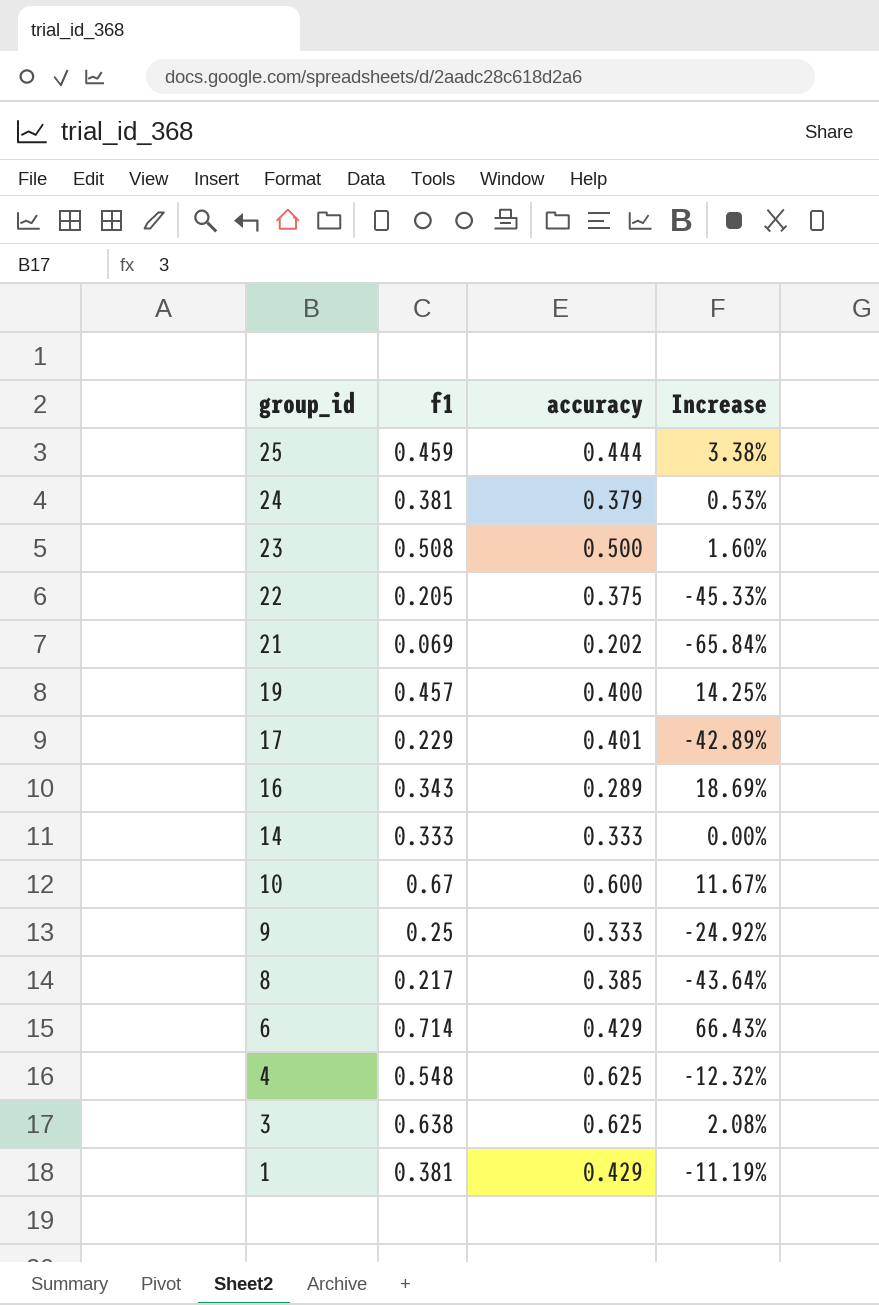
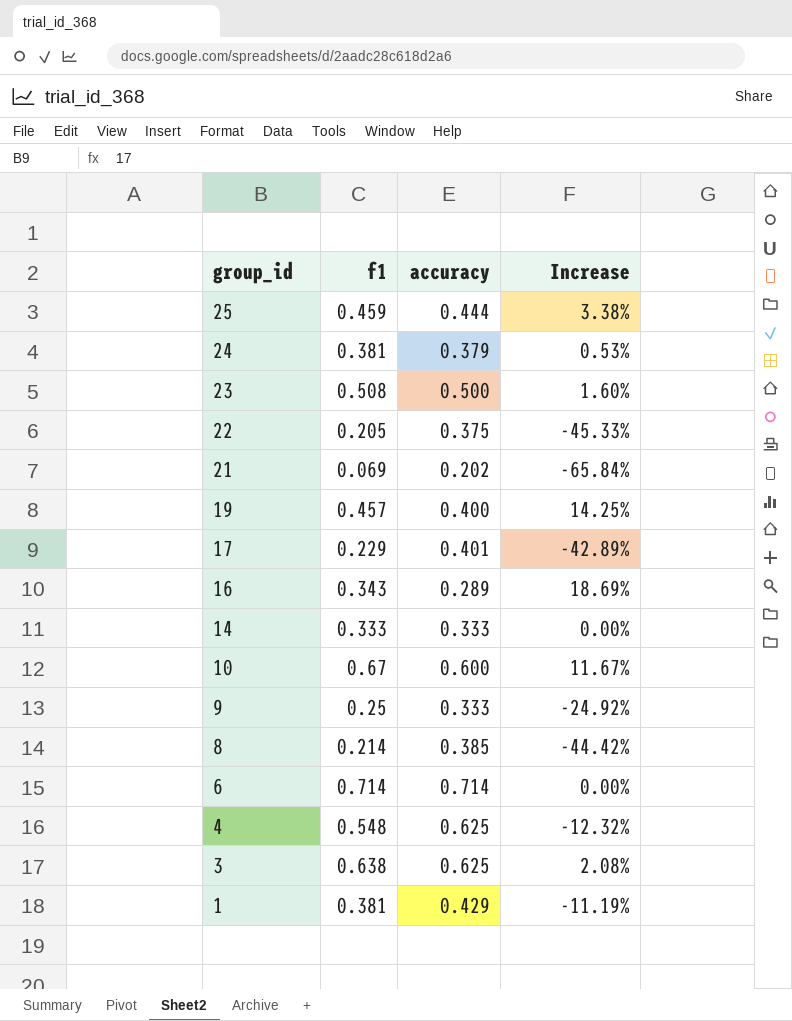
8 | f1: 0.217 -> 0.214
8 | Increase: -43.64% -> -44.42%
6 | accuracy: 0.429 -> 0.714
6 | Increase: 66.43% -> 0.00%

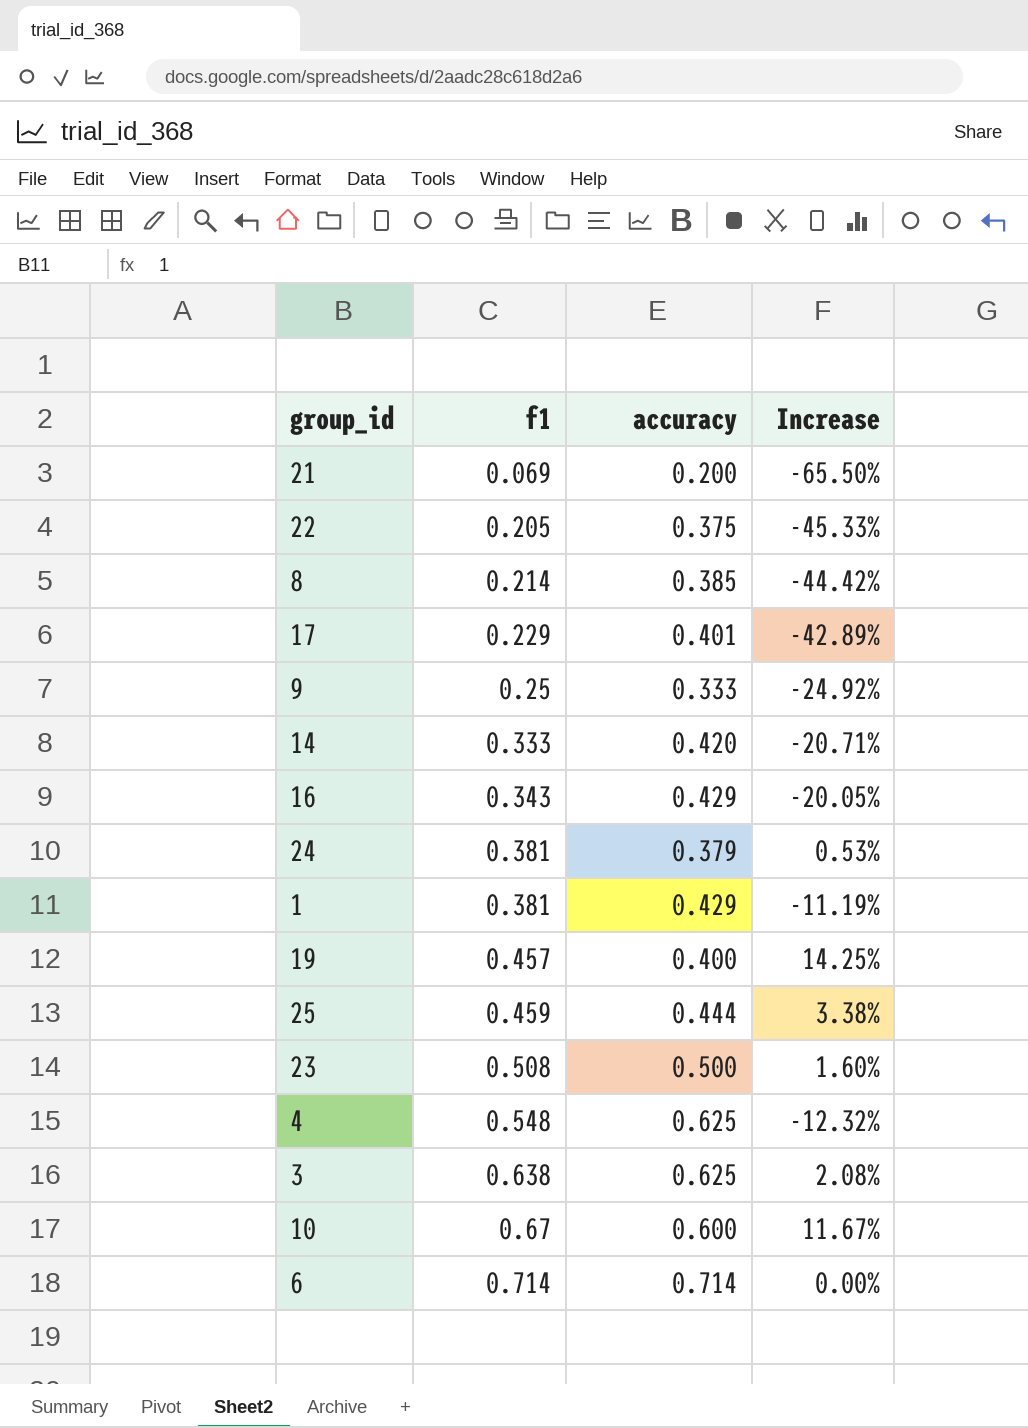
row order: group_id descending -> f1 ascending
21 | accuracy: 0.202 -> 0.200
21 | Increase: -65.84% -> -65.50%
14 | accuracy: 0.333 -> 0.420
14 | Increase: 0.00% -> -20.71%
16 | accuracy: 0.289 -> 0.429
16 | Increase: 18.69% -> -20.05%

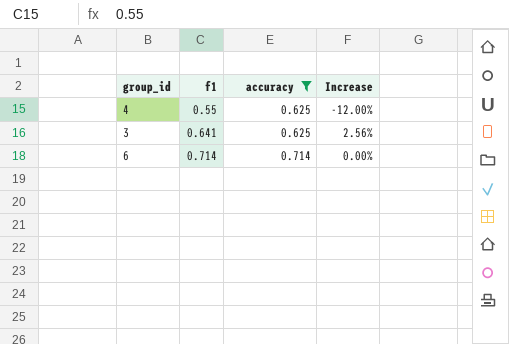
filter: none -> accuracy >= 0.625
4 | f1: 0.548 -> 0.55
4 | Increase: -12.32% -> -12.00%
3 | f1: 0.638 -> 0.641
3 | Increase: 2.08% -> 2.56%

